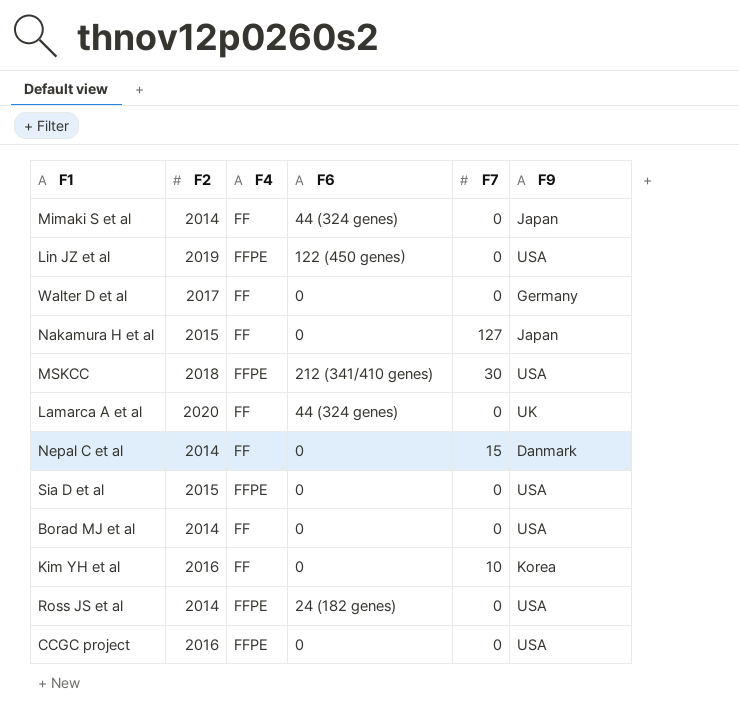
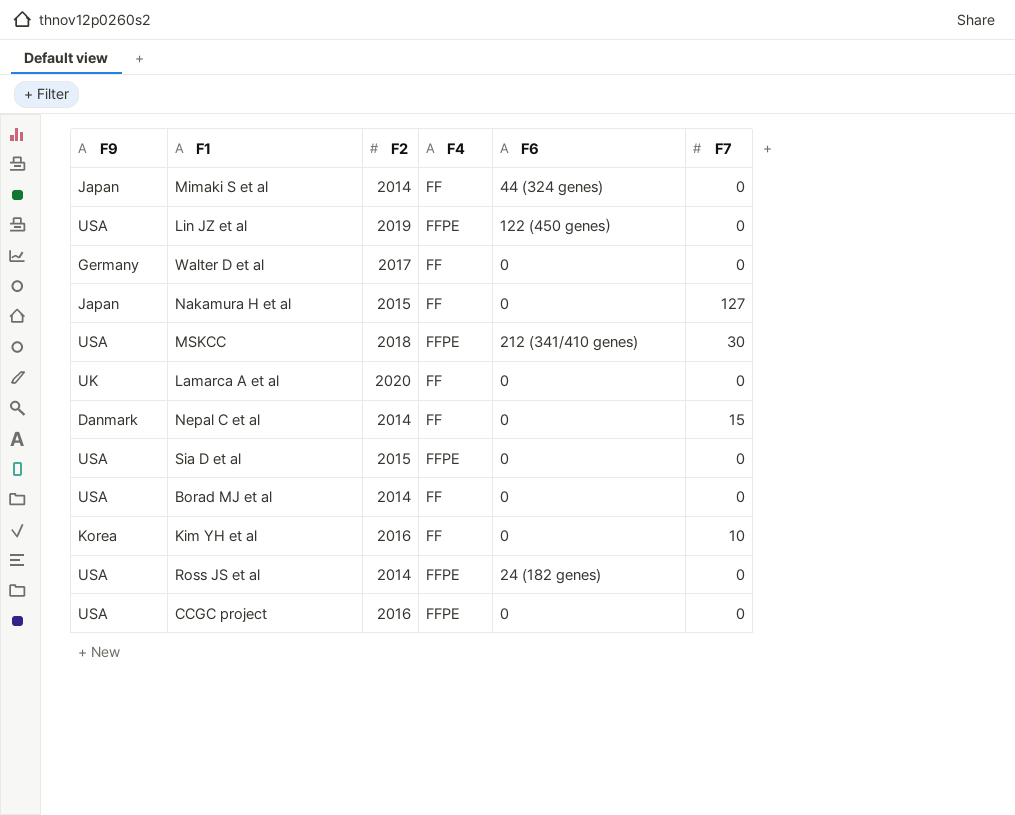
column F9 | position: 6 -> 1
Lamarca A et al | F6: 44 (324 genes) -> 0

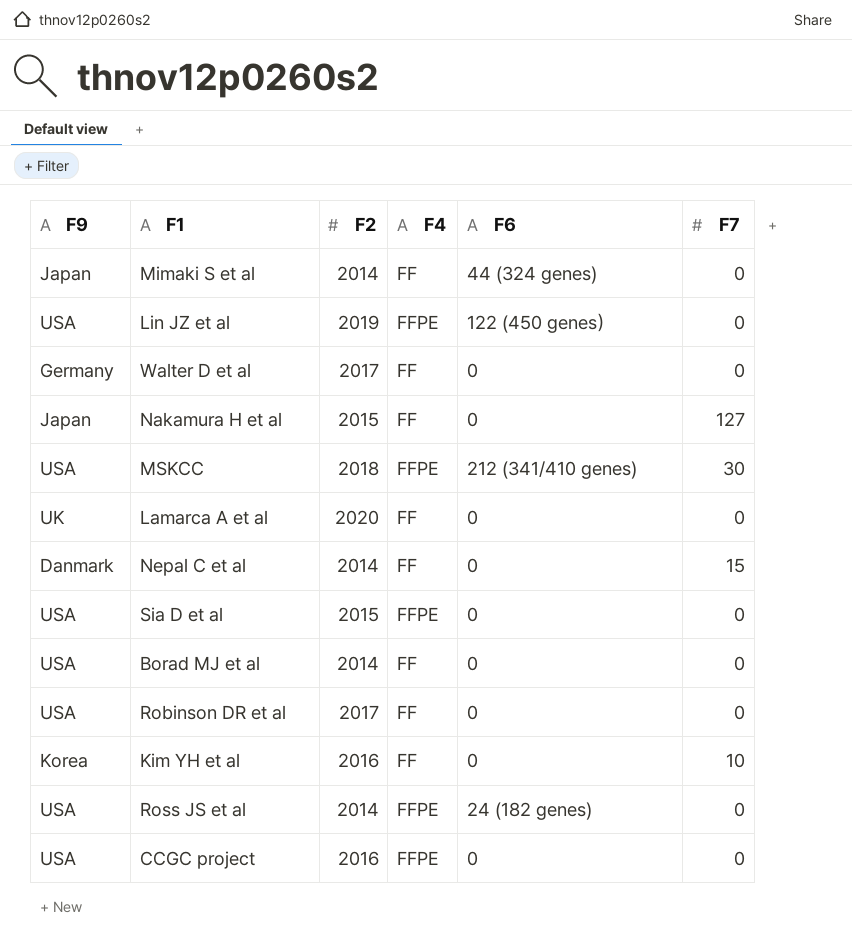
row Robinson DR et al: none -> USA | 2017 | FF | 0 | 0

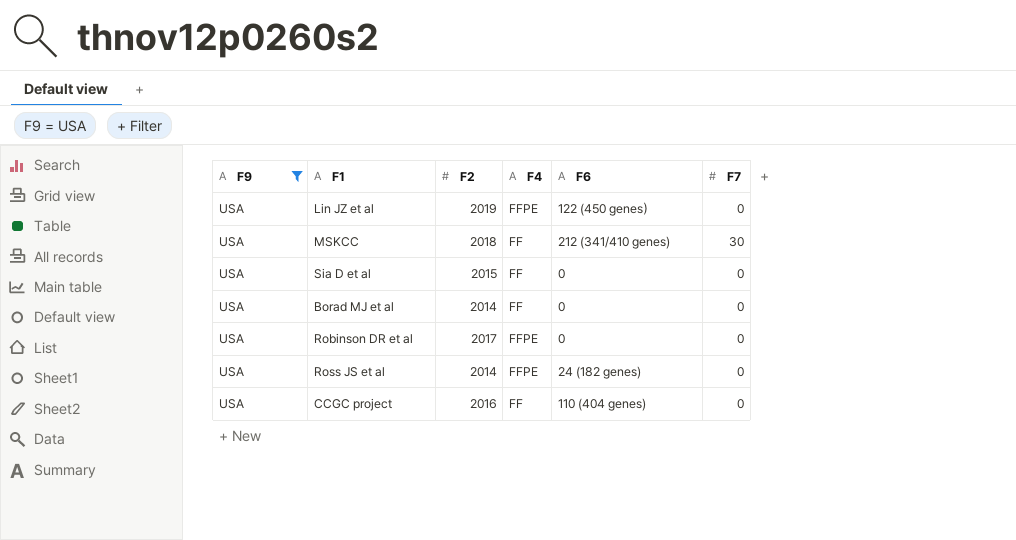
filter: none -> F9 = USA
MSKCC | F4: FFPE -> FF
Sia D et al | F4: FFPE -> FF
Robinson DR et al | F4: FF -> FFPE
CCGC project | F4: FFPE -> FF
CCGC project | F6: 0 -> 110 (404 genes)

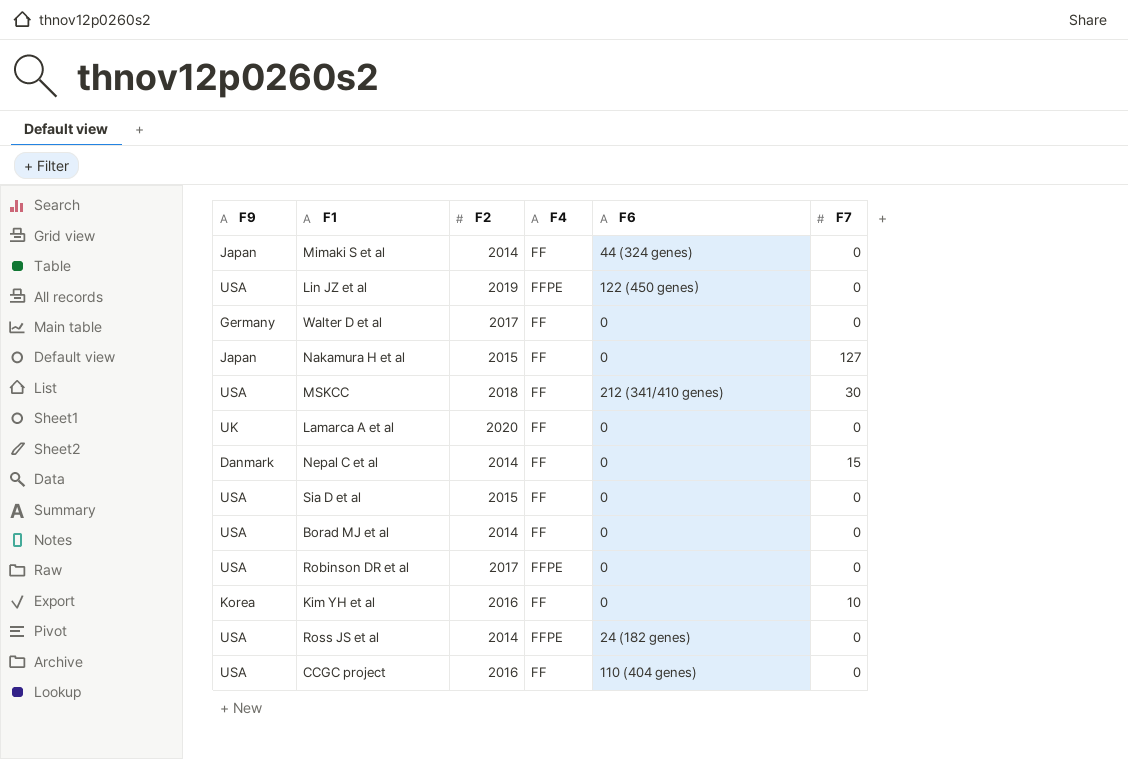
filter: F9 = USA -> none

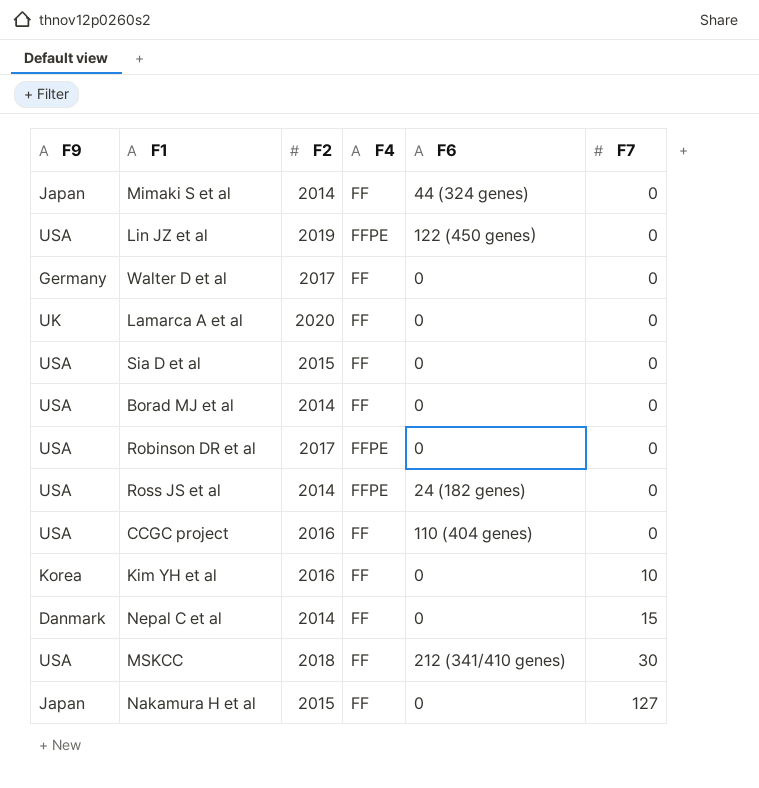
row order: none -> F7 ascending

